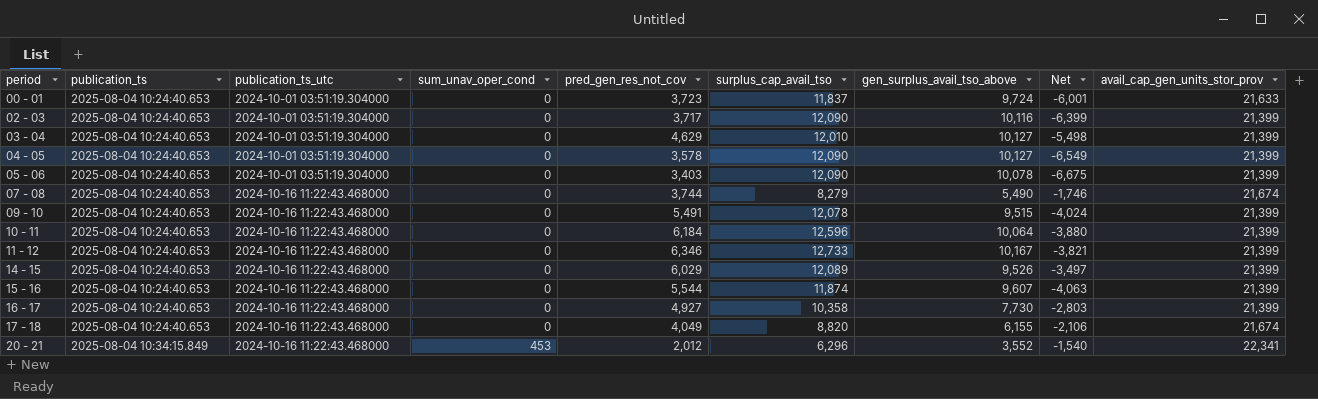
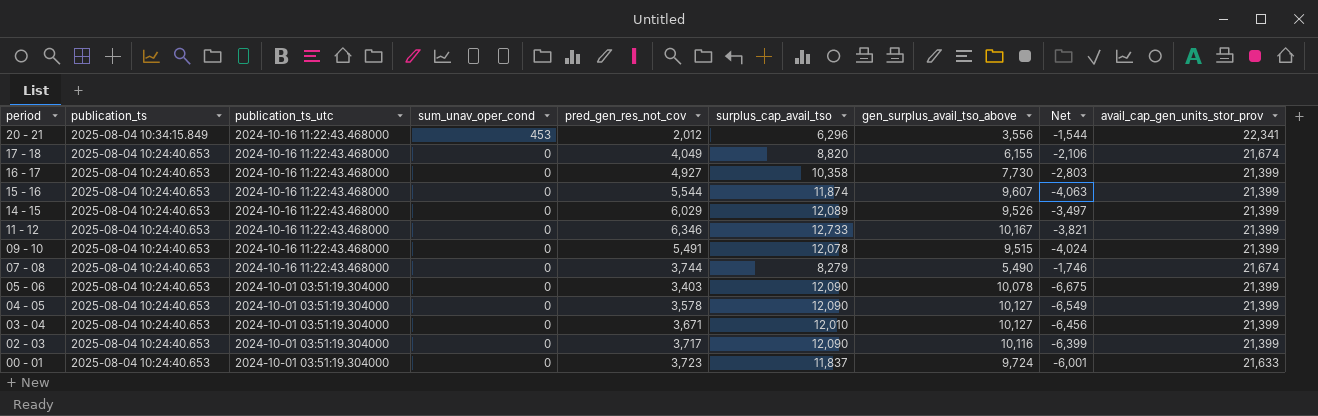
row order: period ascending -> period descending
row 10 - 11: 2025-08-04 10:24:40.653 | 2024-10-16 11:22:43.468000 | 0 | 6,184 | 12,596 | 10,064 | -3,880 | 21,399 -> none
20 - 21 | gen_surplus_avail_tso_above: 3,552 -> 3,556
20 - 21 | Net: -1,540 -> -1,544
03 - 04 | pred_gen_res_not_cov: 4,629 -> 3,671
03 - 04 | Net: -5,498 -> -6,456

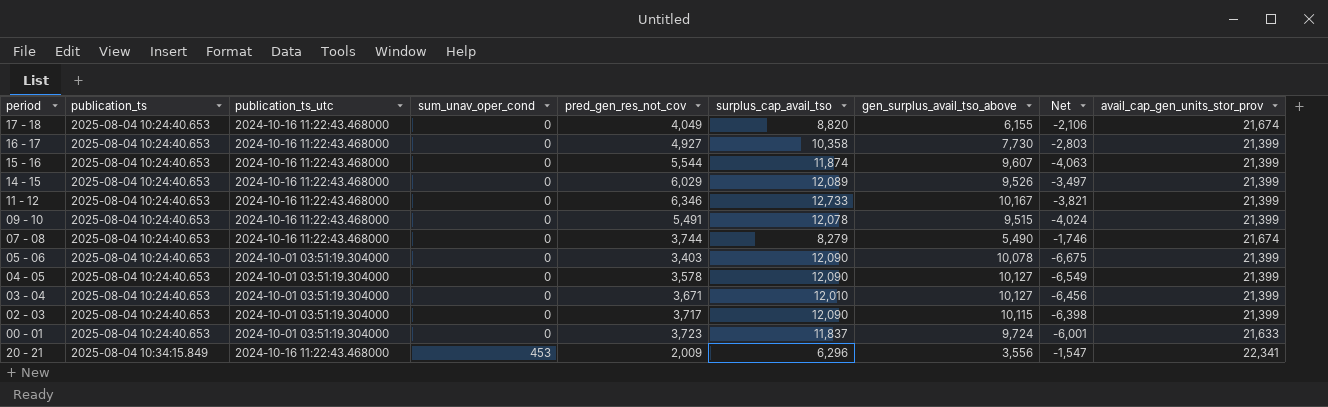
row order: period descending -> publication_ts ascending
02 - 03 | gen_surplus_avail_tso_above: 10,116 -> 10,115
02 - 03 | Net: -6,399 -> -6,398
20 - 21 | pred_gen_res_not_cov: 2,012 -> 2,009
20 - 21 | Net: -1,544 -> -1,547

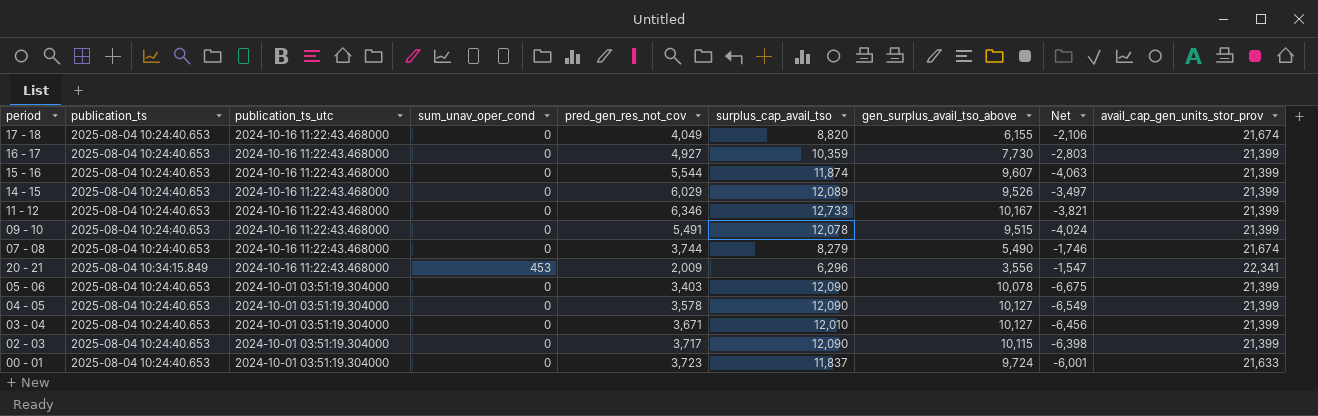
row order: publication_ts ascending -> publication_ts_utc descending
16 - 17 | surplus_cap_avail_tso: 10,358 -> 10,359

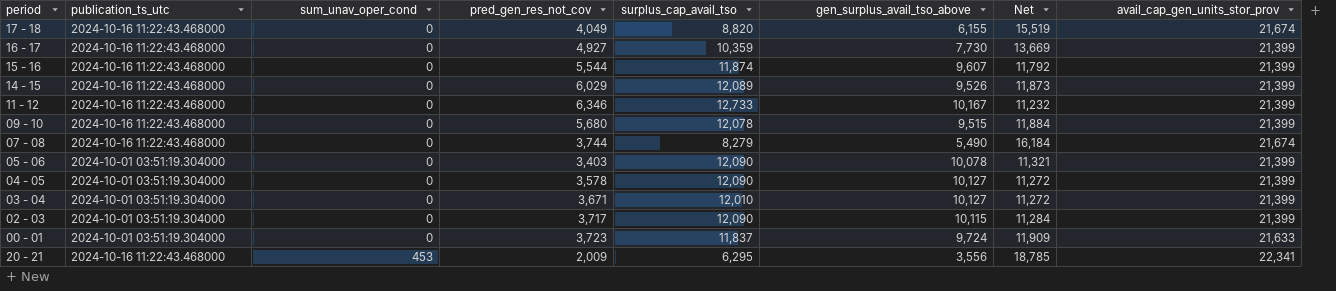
row order: publication_ts_utc descending -> sum_unav_oper_cond ascending
column publication_ts | position: 2 -> none
column Net | formula: [pred_gen_res_not_cov] - [gen_surplus_avail_tso_above] -> [avail_cap_gen_units_stor_prov] - [gen_surplus_avail_tso_above]
09 - 10 | pred_gen_res_not_cov: 5,491 -> 5,680
20 - 21 | surplus_cap_avail_tso: 6,296 -> 6,295

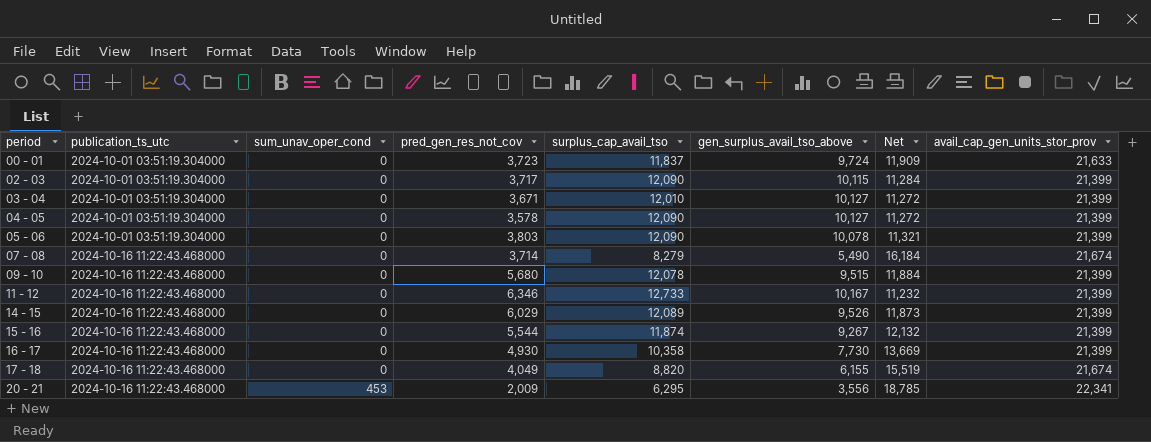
row order: sum_unav_oper_cond ascending -> period ascending
05 - 06 | pred_gen_res_not_cov: 3,403 -> 3,803
07 - 08 | pred_gen_res_not_cov: 3,744 -> 3,714
15 - 16 | gen_surplus_avail_tso_above: 9,607 -> 9,267
15 - 16 | Net: 11,792 -> 12,132
16 - 17 | pred_gen_res_not_cov: 4,927 -> 4,930
16 - 17 | surplus_cap_avail_tso: 10,359 -> 10,358

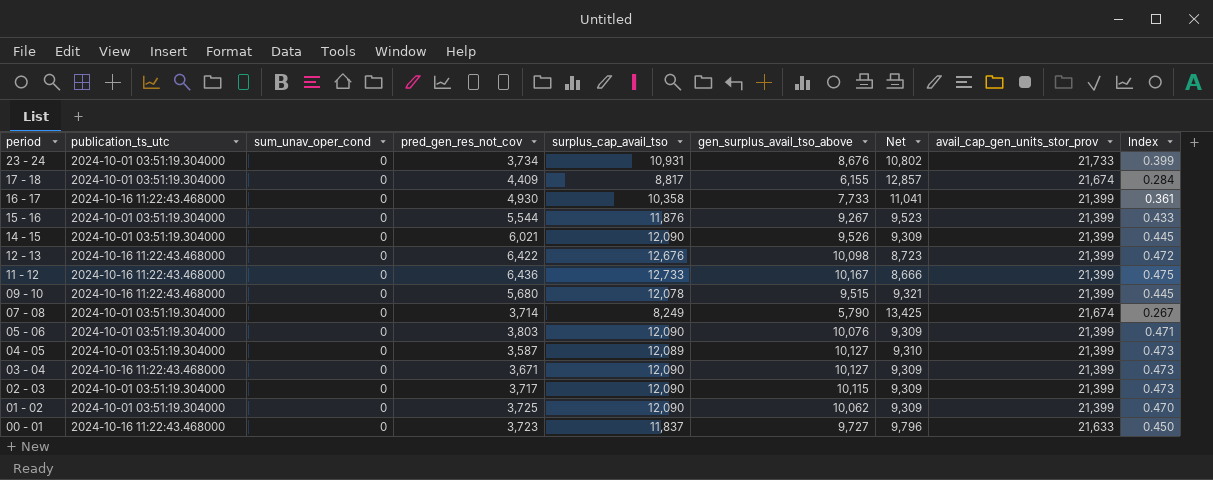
row order: period ascending -> period descending
column Net | formula: [avail_cap_gen_units_stor_prov] - [gen_surplus_avail_tso_above] -> [avail_cap_gen_units_stor_prov] - [surplus_cap_avail_tso]
column Index | formula: none -> [gen_surplus_avail_tso_above] / [avail_cap_gen_units_stor_prov]
row 20 - 21: 2024-10-16 11:22:43.468000 | 453 | 2,009 | 6,295 | 3,556 | 18,785 | 22,341 -> none
row 23 - 24: none -> 2024-10-01 03:51:19.304000 | 0 | 3,734 | 10,931 | 8,676 | 10,802 | 21,733 | 0.399
17 - 18 | publication_ts_utc: 2024-10-16 11:22:43.468000 -> 2024-10-01 03:51:19.304000
17 - 18 | pred_gen_res_not_cov: 4,049 -> 4,409
17 - 18 | surplus_cap_avail_tso: 8,820 -> 8,817
16 - 17 | gen_surplus_avail_tso_above: 7,730 -> 7,733
15 - 16 | publication_ts_utc: 2024-10-16 11:22:43.468000 -> 2024-10-01 03:51:19.304000
15 - 16 | surplus_cap_avail_tso: 11,874 -> 11,876
14 - 15 | publication_ts_utc: 2024-10-16 11:22:43.468000 -> 2024-10-01 03:51:19.304000
14 - 15 | pred_gen_res_not_cov: 6,029 -> 6,021
14 - 15 | surplus_cap_avail_tso: 12,089 -> 12,090
row 12 - 13: none -> 2024-10-16 11:22:43.468000 | 0 | 6,422 | 12,676 | 10,098 | 8,723 | 21,399 | 0.472
11 - 12 | pred_gen_res_not_cov: 6,346 -> 6,436
07 - 08 | publication_ts_utc: 2024-10-16 11:22:43.468000 -> 2024-10-01 03:51:19.304000
07 - 08 | surplus_cap_avail_tso: 8,279 -> 8,249
07 - 08 | gen_surplus_avail_tso_above: 5,490 -> 5,790
05 - 06 | gen_surplus_avail_tso_above: 10,078 -> 10,076
04 - 05 | pred_gen_res_not_cov: 3,578 -> 3,587
04 - 05 | surplus_cap_avail_tso: 12,090 -> 12,089
03 - 04 | publication_ts_utc: 2024-10-01 03:51:19.304000 -> 2024-10-16 11:22:43.468000
03 - 04 | surplus_cap_avail_tso: 12,010 -> 12,090
row 01 - 02: none -> 2024-10-01 03:51:19.304000 | 0 | 3,725 | 12,090 | 10,062 | 9,309 | 21,399 | 0.470
00 - 01 | publication_ts_utc: 2024-10-01 03:51:19.304000 -> 2024-10-16 11:22:43.468000
00 - 01 | gen_surplus_avail_tso_above: 9,724 -> 9,727

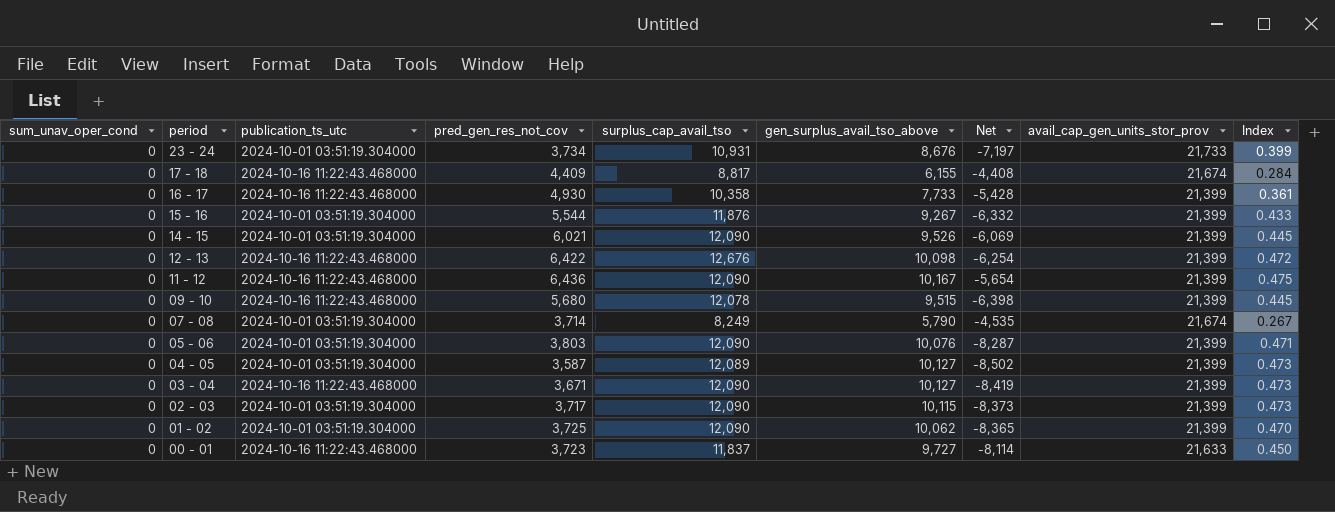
column sum_unav_oper_cond | position: 3 -> 1
column Net | formula: [avail_cap_gen_units_stor_prov] - [surplus_cap_avail_tso] -> [pred_gen_res_not_cov] - [surplus_cap_avail_tso]
17 - 18 | publication_ts_utc: 2024-10-01 03:51:19.304000 -> 2024-10-16 11:22:43.468000
11 - 12 | surplus_cap_avail_tso: 12,733 -> 12,090

